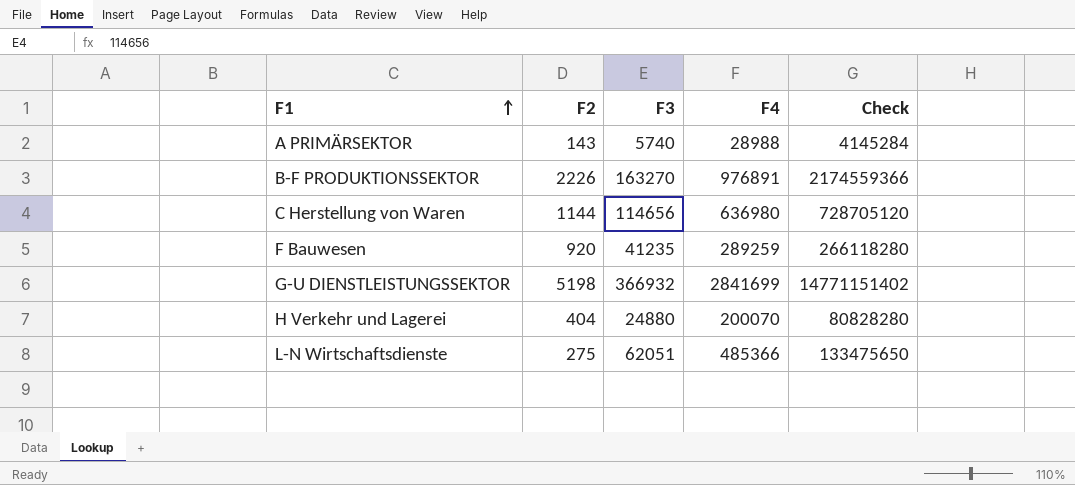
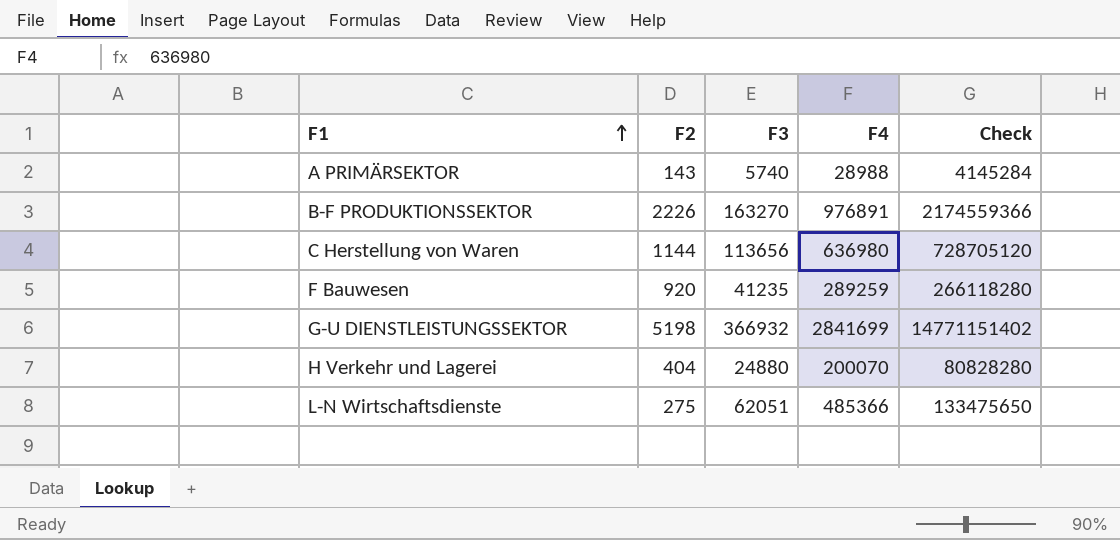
C Herstellung von Waren | F3: 114656 -> 113656

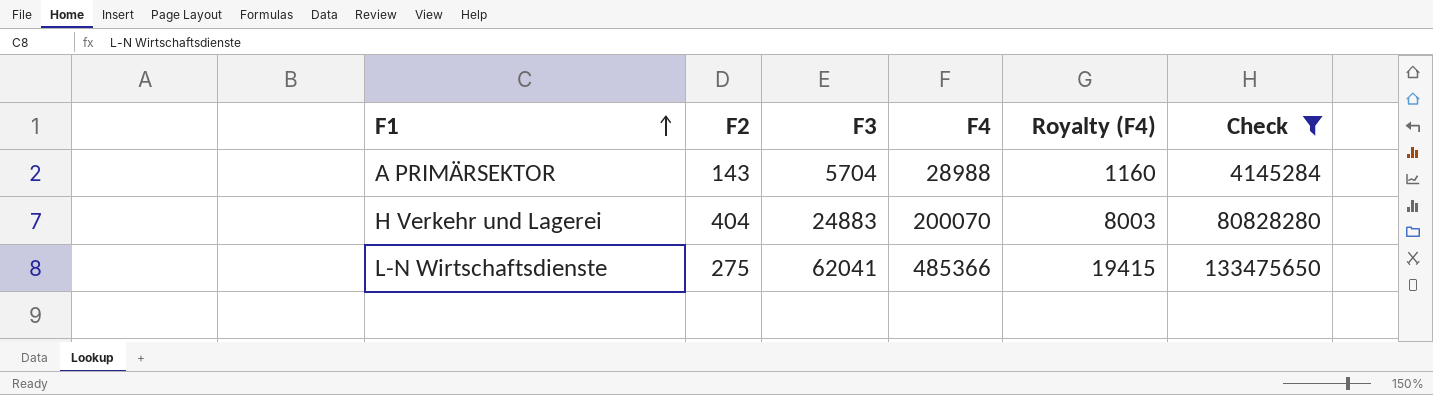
filter: none -> Check <= 133475650
column Royalty (F4) | formula: none -> [F4] * 0.04
A PRIMÄRSEKTOR | F3: 5740 -> 5704
H Verkehr und Lagerei | F3: 24880 -> 24883
L-N Wirtschaftsdienste | F3: 62051 -> 62041

